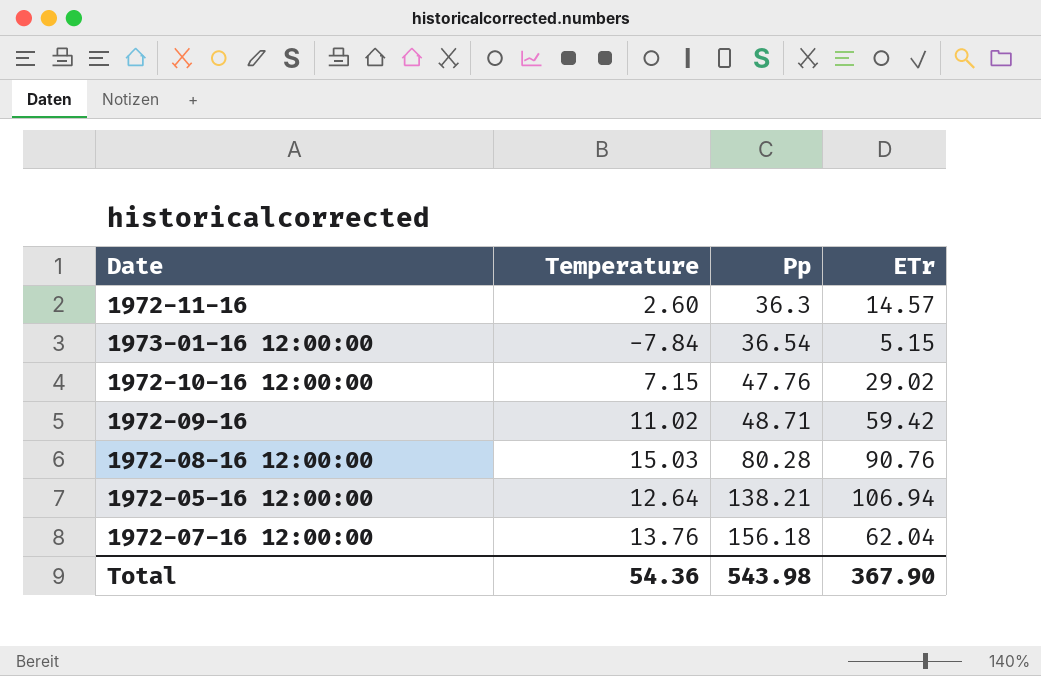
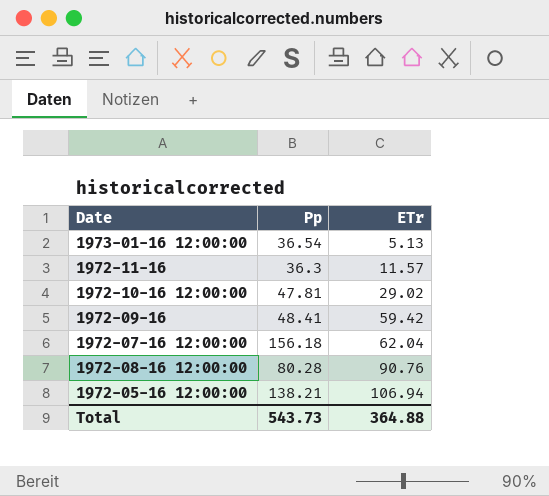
row order: Pp ascending -> ETr ascending
column Temperature | position: 2 -> none
1973-01-16 12:00:00 | ETr: 5.15 -> 5.13
1972-11-16 | ETr: 14.57 -> 11.57
1972-10-16 12:00:00 | Pp: 47.76 -> 47.81
1972-09-16 | Pp: 48.71 -> 48.41
Total | Pp: 543.98 -> 543.73
Total | ETr: 367.90 -> 364.88

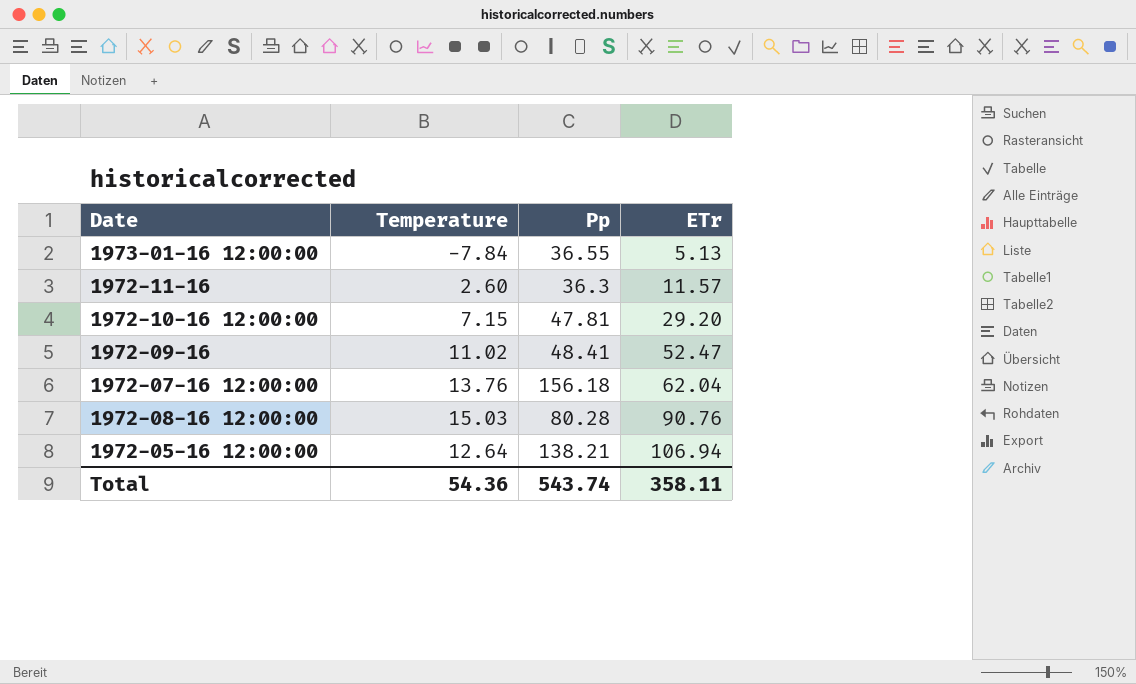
column Temperature | position: none -> 2
1973-01-16 12:00:00 | Pp: 36.54 -> 36.55
1972-10-16 12:00:00 | ETr: 29.02 -> 29.20
1972-09-16 | ETr: 59.42 -> 52.47
Total | Pp: 543.73 -> 543.74
Total | ETr: 364.88 -> 358.11

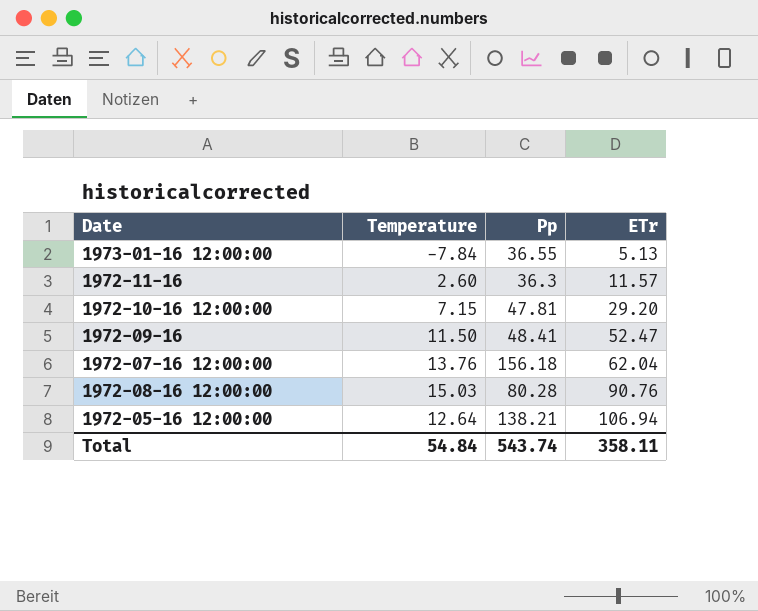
1972-09-16 | Temperature: 11.02 -> 11.50
Total | Temperature: 54.36 -> 54.84

